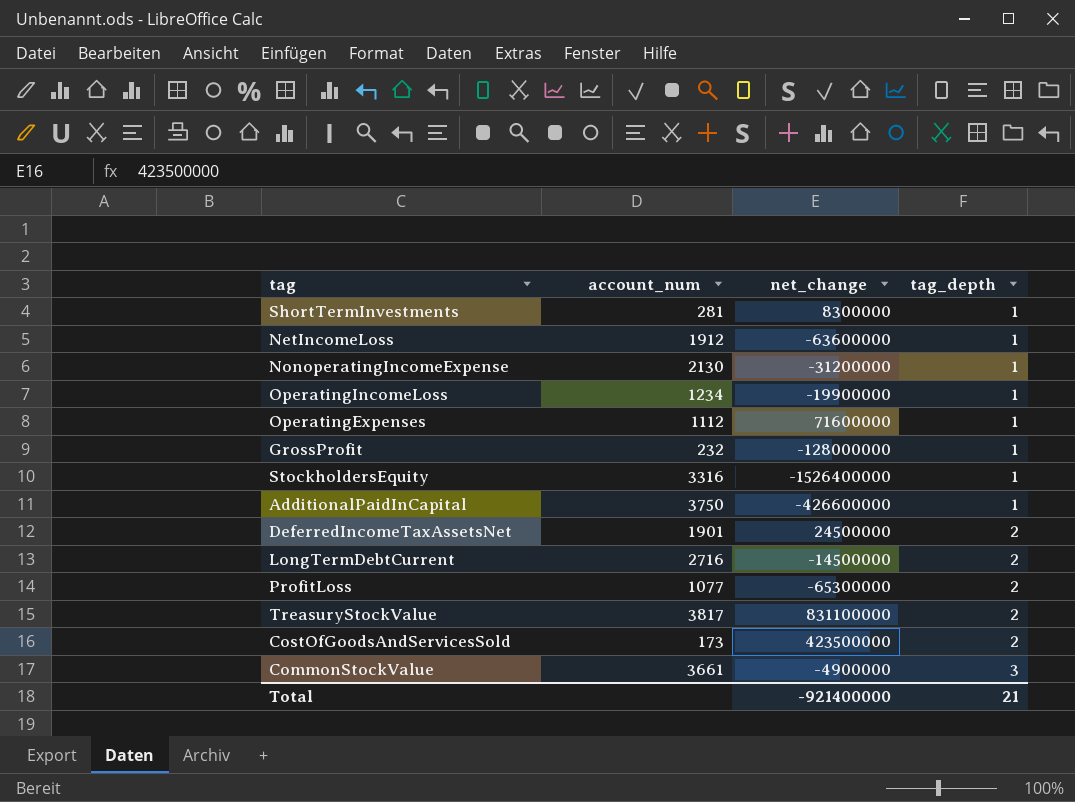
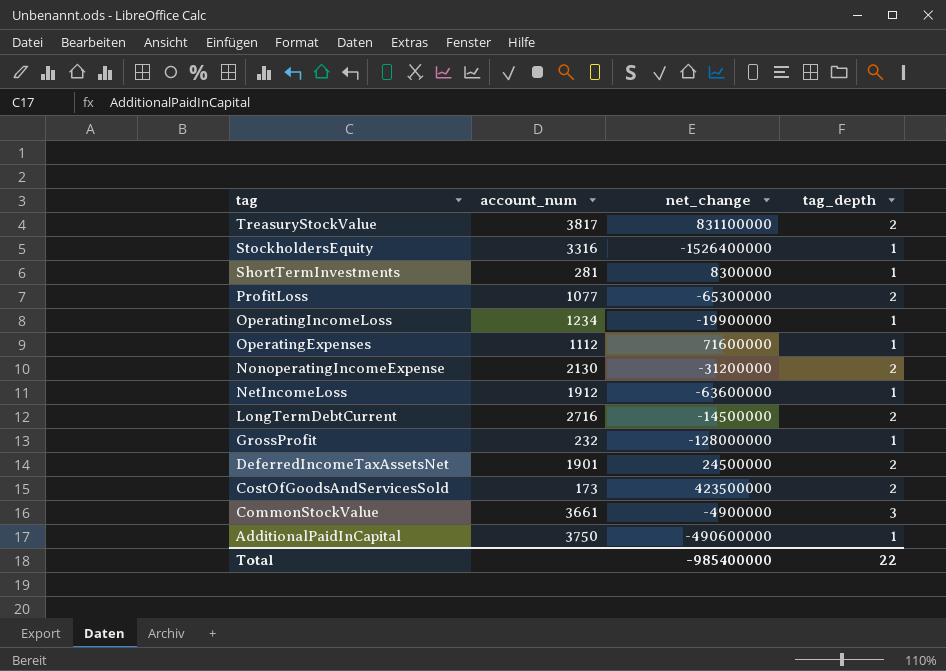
row order: tag_depth ascending -> tag descending
NonoperatingIncomeExpense | tag_depth: 1 -> 2
AdditionalPaidInCapital | net_change: -426600000 -> -490600000
Total | net_change: -921400000 -> -985400000
Total | tag_depth: 21 -> 22

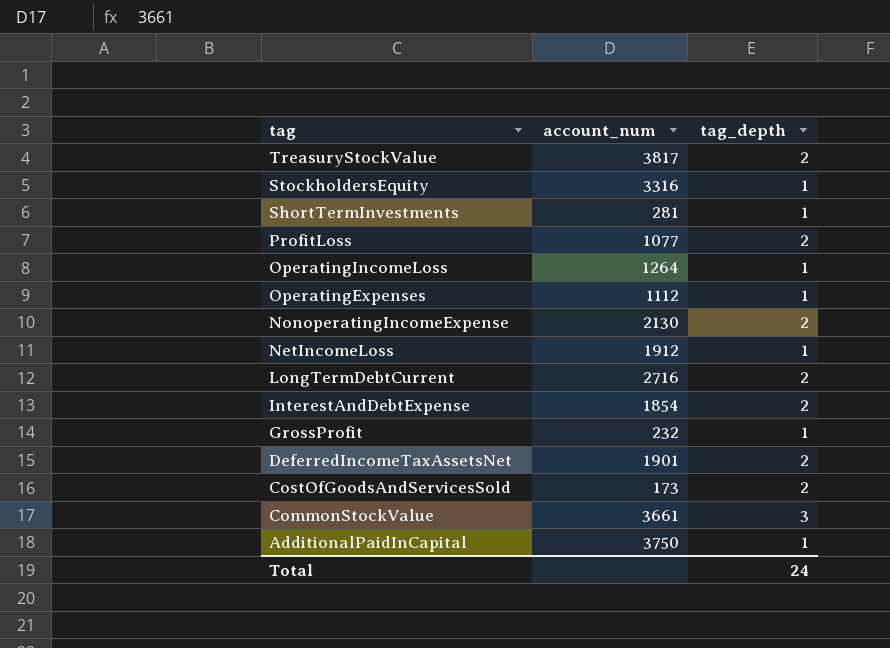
column net_change | position: 3 -> none
OperatingIncomeLoss | account_num: 1234 -> 1264
row InterestAndDebtExpense: none -> 1854 | 2
Total | tag_depth: 22 -> 24

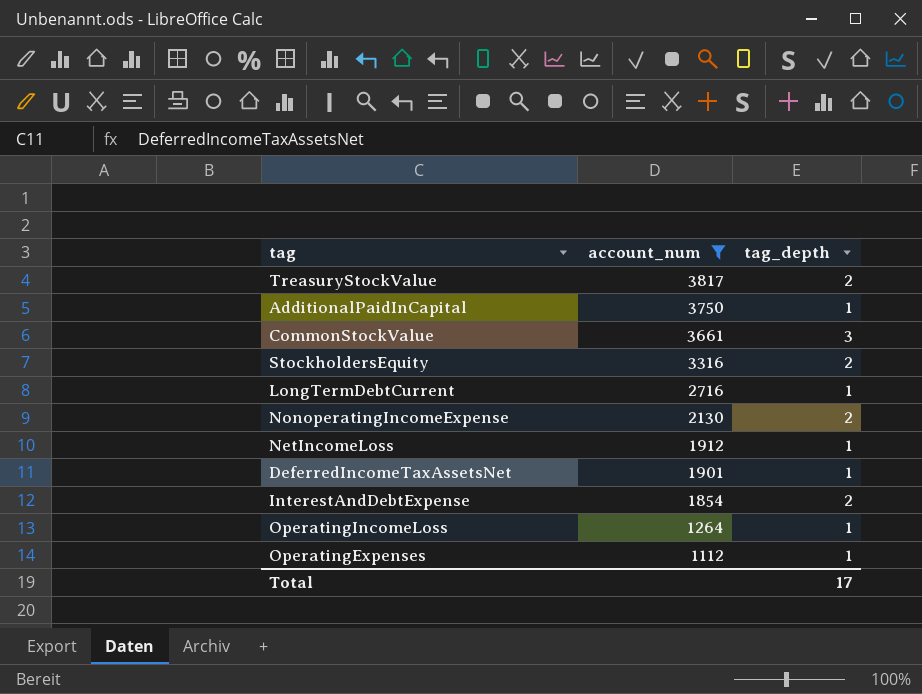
filter: none -> account_num >= 1112
row order: tag descending -> account_num descending
StockholdersEquity | tag_depth: 1 -> 2
LongTermDebtCurrent | tag_depth: 2 -> 1
DeferredIncomeTaxAssetsNet | tag_depth: 2 -> 1
Total | tag_depth: 24 -> 17

